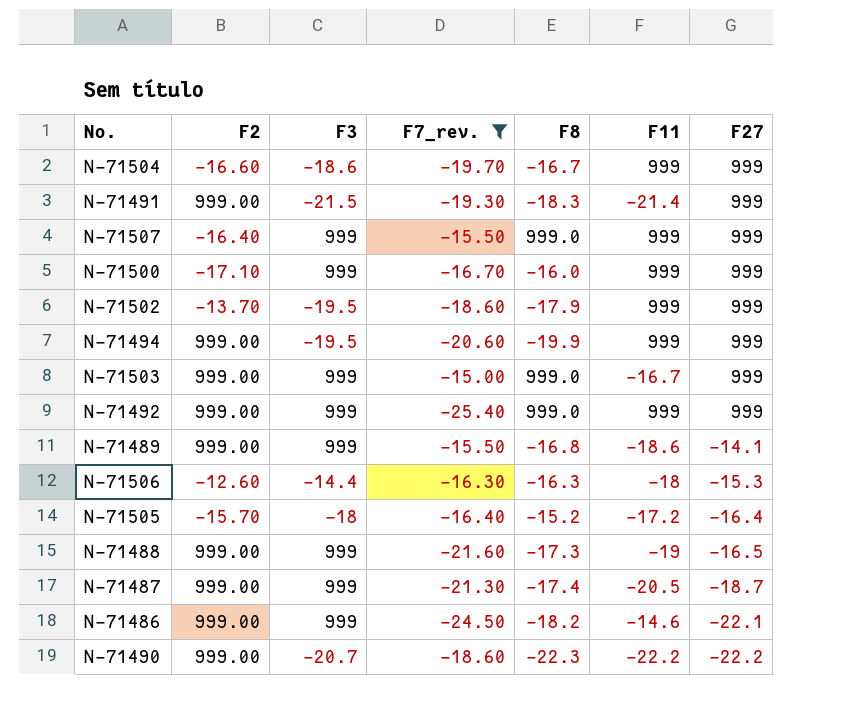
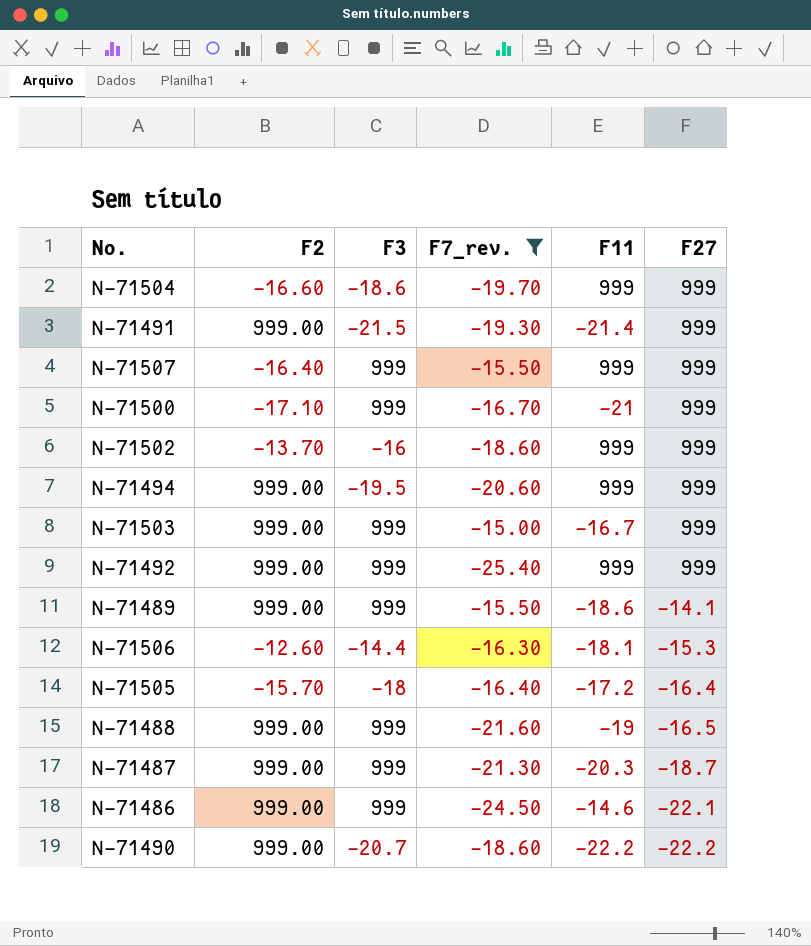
column F8 | position: 5 -> none
N-71500 | F11: 999 -> -21
N-71502 | F3: -19.5 -> -16
N-71506 | F11: -18 -> -18.1
N-71487 | F11: -20.5 -> -20.3

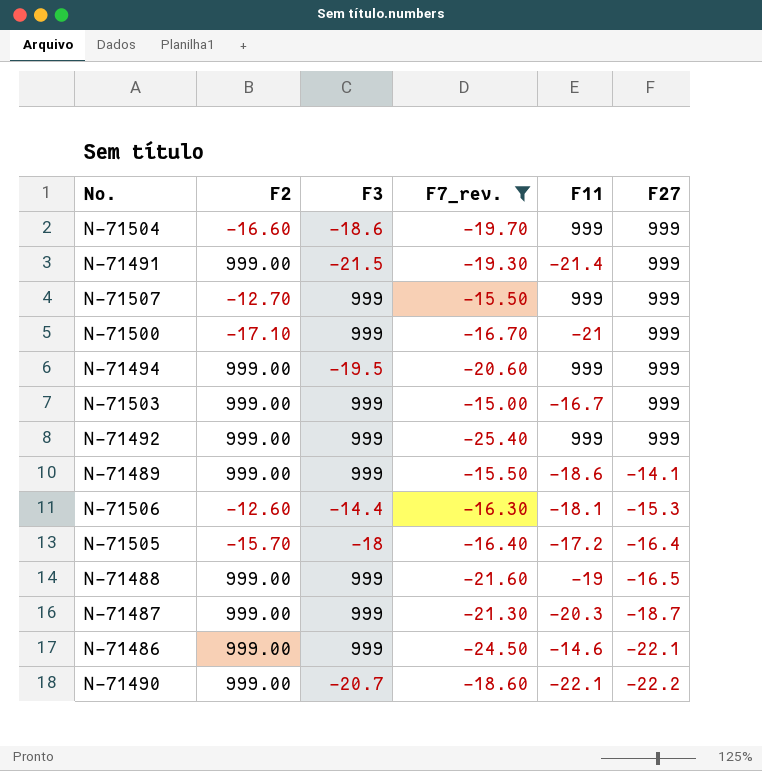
row N-71502: -13.70 | -16 | -18.60 | 999 | 999 -> none
N-71507 | F2: -16.40 -> -12.70
N-71490 | F11: -22.2 -> -22.1

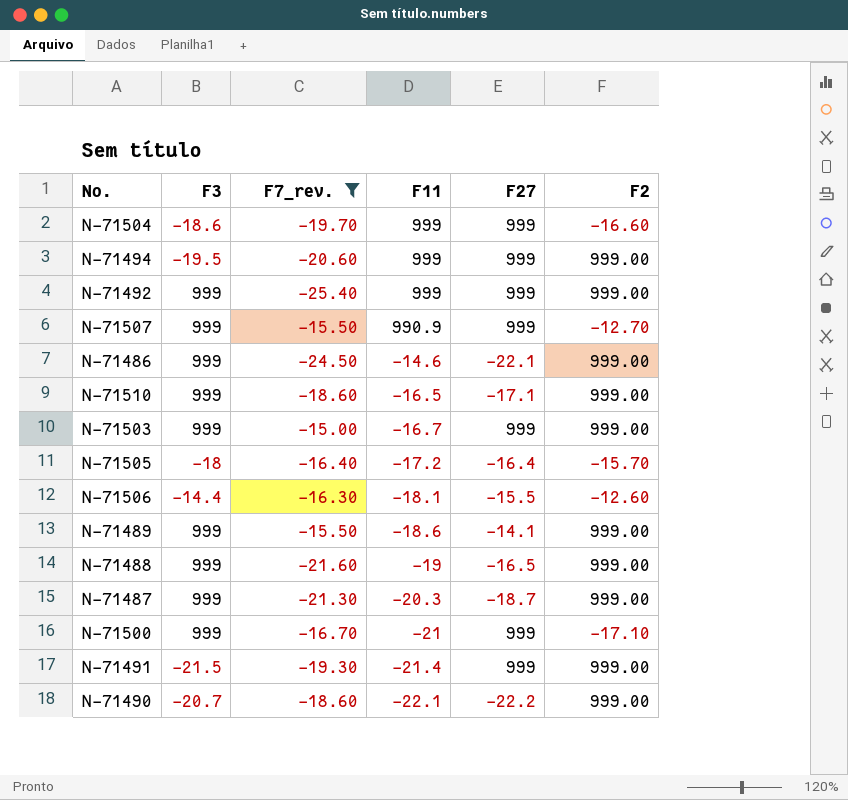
row order: F27 descending -> F11 descending
column F2 | position: 2 -> 6
N-71507 | F11: 999 -> 990.9
row N-71510: none -> 999 | -18.60 | -16.5 | -17.1 | 999.00
N-71506 | F27: -15.3 -> -15.5

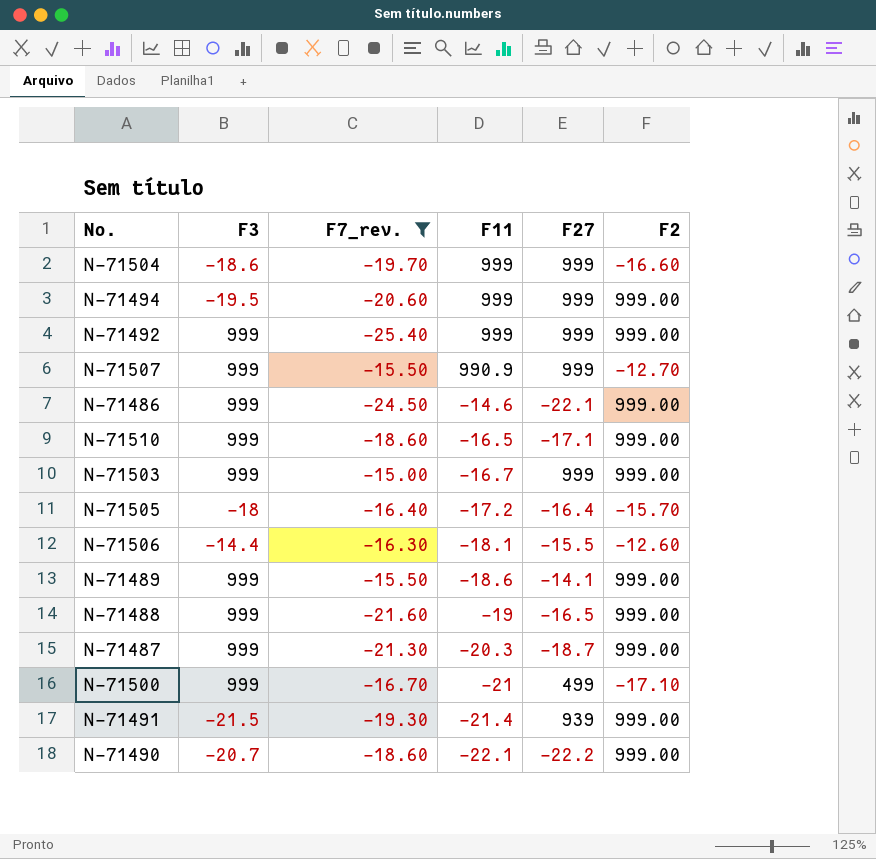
N-71500 | F27: 999 -> 499
N-71491 | F27: 999 -> 939

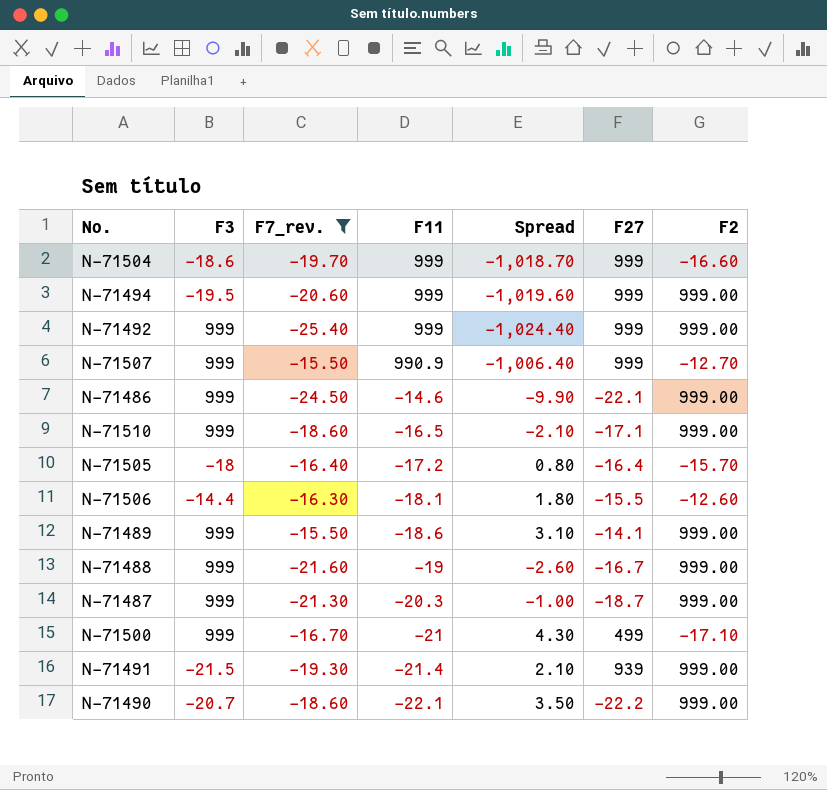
column Spread | formula: none -> [F7_rev.] - [F11]
row N-71503: 999 | -15.00 | -16.7 | 999 | 999.00 -> none
N-71488 | F27: -16.5 -> -16.7

